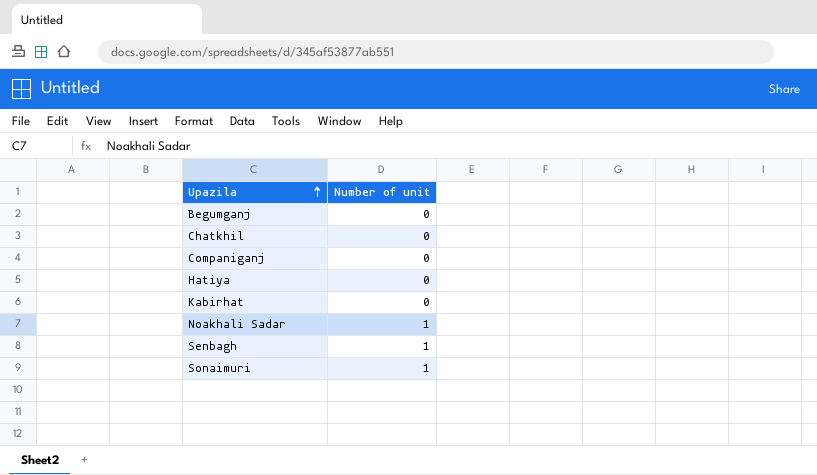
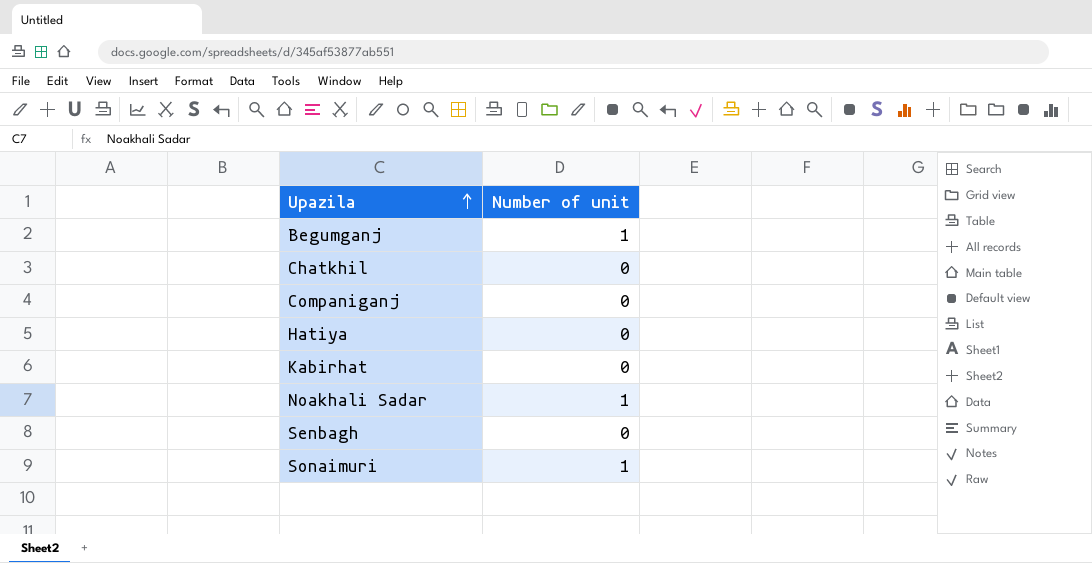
Begumganj | Number of unit: 0 -> 1
Senbagh | Number of unit: 1 -> 0

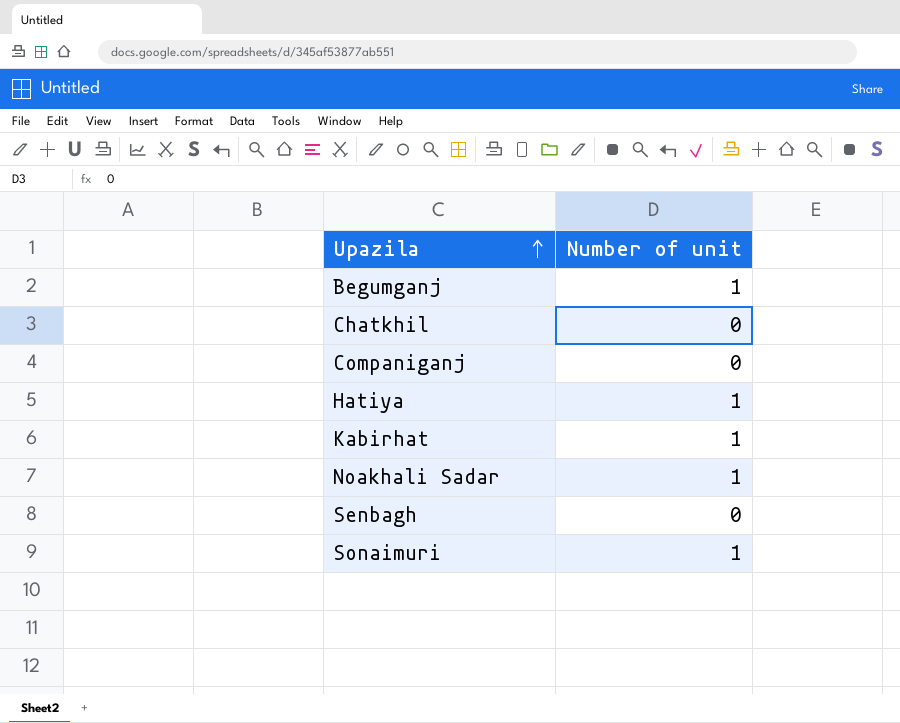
Hatiya | Number of unit: 0 -> 1
Kabirhat | Number of unit: 0 -> 1

